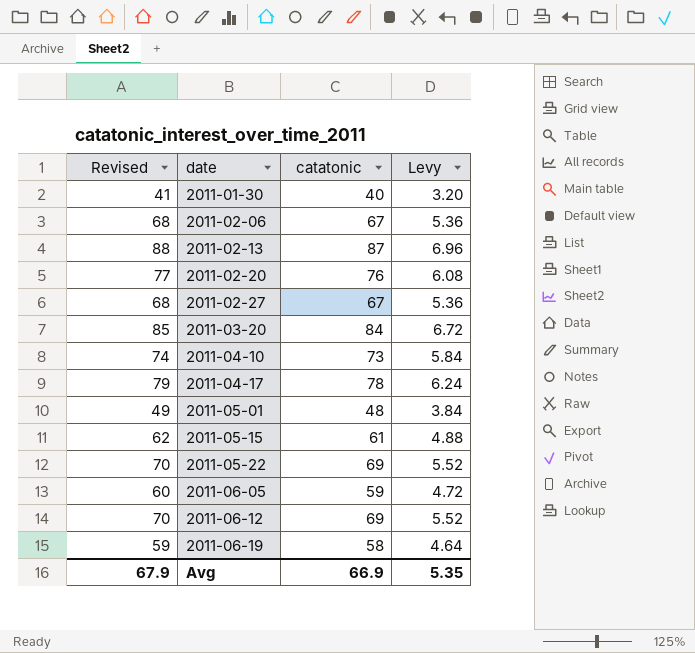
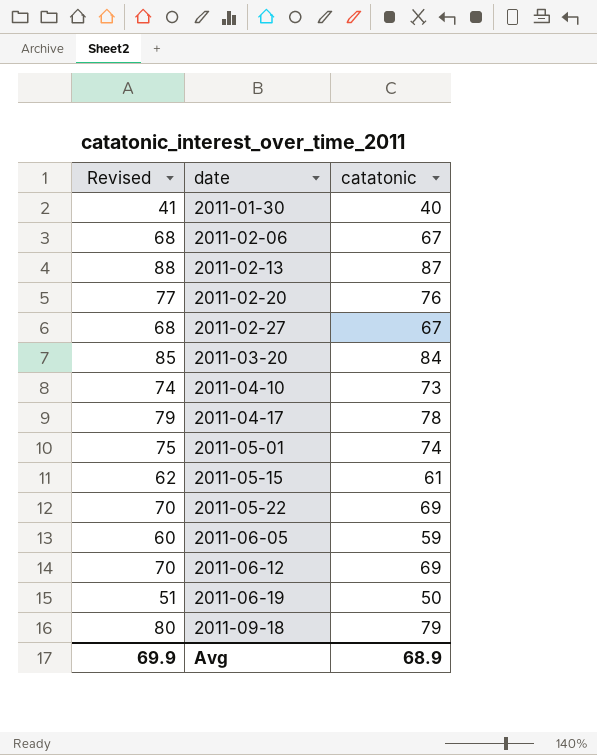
column Levy | formula: [catatonic] * 0.08 -> none
2011-05-01 | Revised: 49 -> 75
2011-05-01 | catatonic: 48 -> 74
2011-06-19 | Revised: 59 -> 51
2011-06-19 | catatonic: 58 -> 50
row 2011-09-18: none -> 80 | 79
Avg | Revised: 67.9 -> 69.9
Avg | catatonic: 66.9 -> 68.9

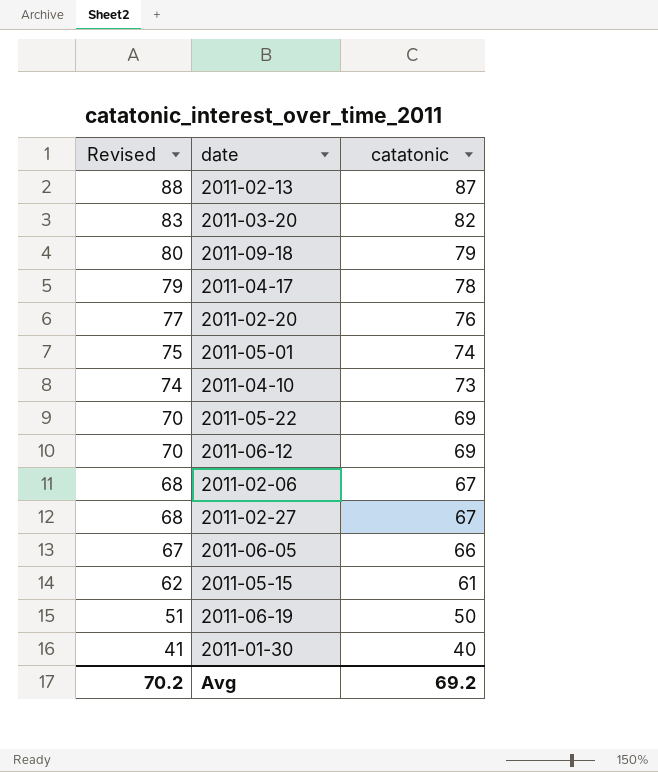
row order: date ascending -> Revised descending
2011-03-20 | Revised: 85 -> 83
2011-03-20 | catatonic: 84 -> 82
2011-06-05 | Revised: 60 -> 67
2011-06-05 | catatonic: 59 -> 66
Avg | Revised: 69.9 -> 70.2
Avg | catatonic: 68.9 -> 69.2

